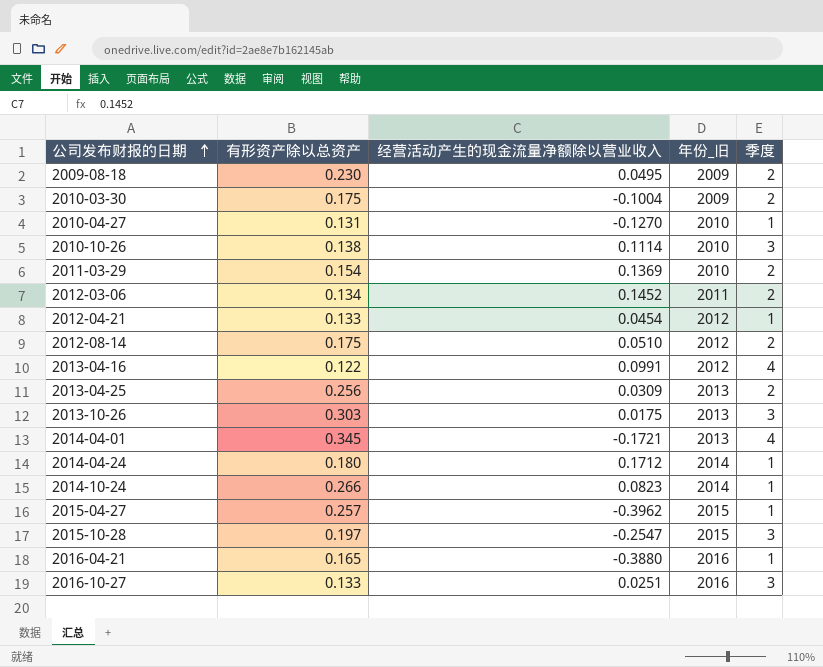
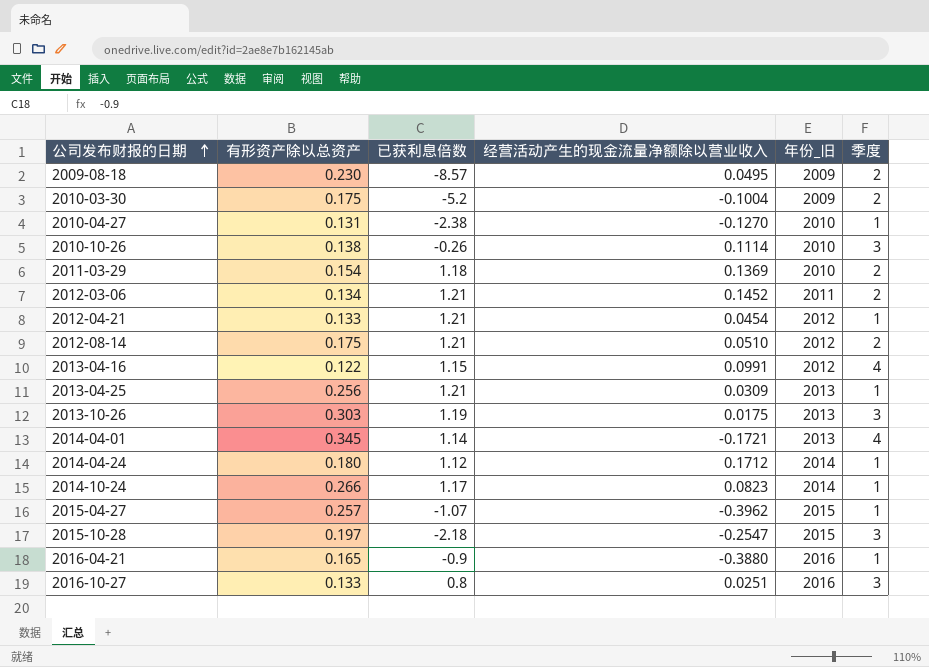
column 已获利息倍数 | position: none -> 3
2013-04-25 | 季度: 2 -> 1

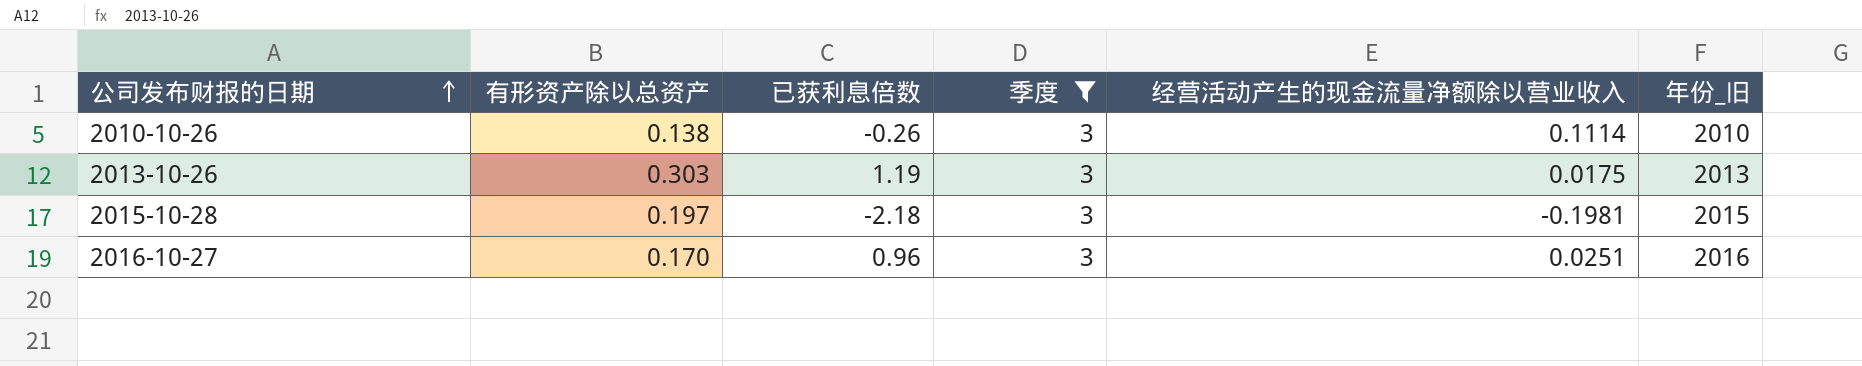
filter: none -> 季度 = 3
column 季度 | position: 6 -> 4
2015-10-28 | 经营活动产生的现金流量净额除以营业收入: -0.2547 -> -0.1981
2016-10-27 | 有形资产除以总资产: 0.133 -> 0.170
2016-10-27 | 已获利息倍数: 0.8 -> 0.96

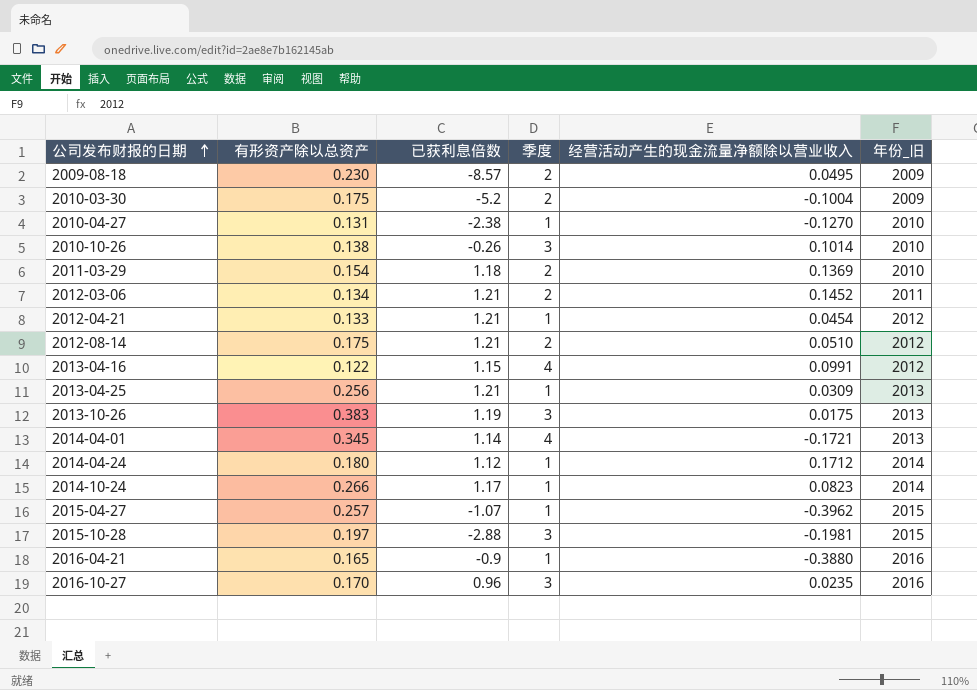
filter: 季度 = 3 -> none
2010-10-26 | 经营活动产生的现金流量净额除以营业收入: 0.1114 -> 0.1014
2013-10-26 | 有形资产除以总资产: 0.303 -> 0.383
2015-10-28 | 已获利息倍数: -2.18 -> -2.88
2016-10-27 | 经营活动产生的现金流量净额除以营业收入: 0.0251 -> 0.0235

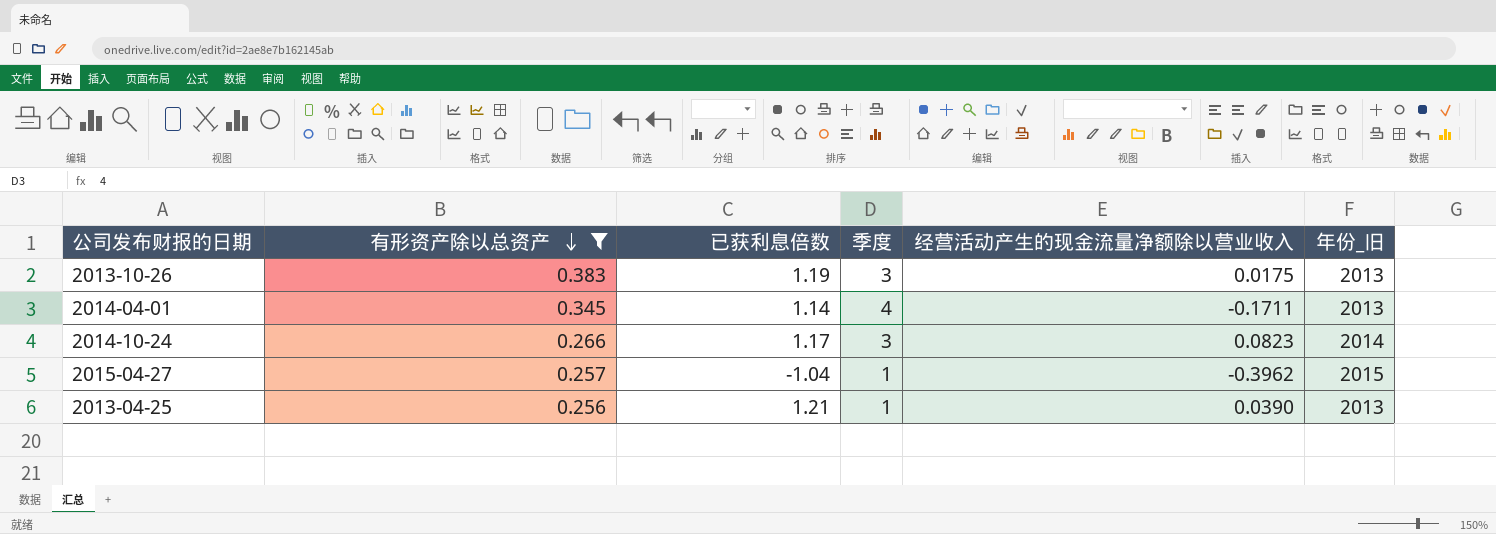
filter: none -> 有形资产除以总资产 >= 0.256
row order: 公司发布财报的日期 ascending -> 有形资产除以总资产 descending
2014-04-01 | 经营活动产生的现金流量净额除以营业收入: -0.1721 -> -0.1711
2014-10-24 | 季度: 1 -> 3
2015-04-27 | 已获利息倍数: -1.07 -> -1.04
2013-04-25 | 经营活动产生的现金流量净额除以营业收入: 0.0309 -> 0.0390

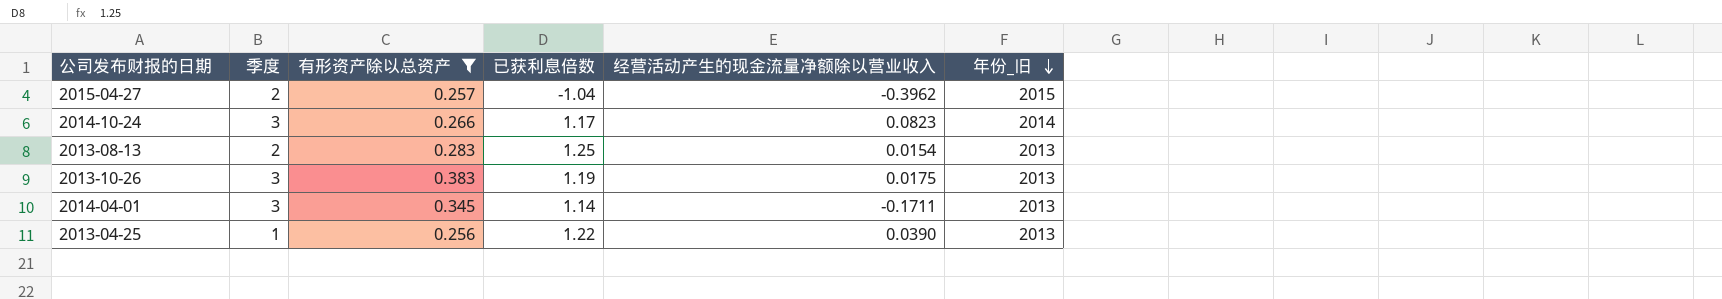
row order: 有形资产除以总资产 descending -> 年份_旧 descending
column 季度 | position: 4 -> 2
2015-04-27 | 季度: 1 -> 2
row 2013-08-13: none -> 2 | 0.283 | 1.25 | 0.0154 | 2013
2014-04-01 | 季度: 4 -> 3
2013-04-25 | 已获利息倍数: 1.21 -> 1.22

